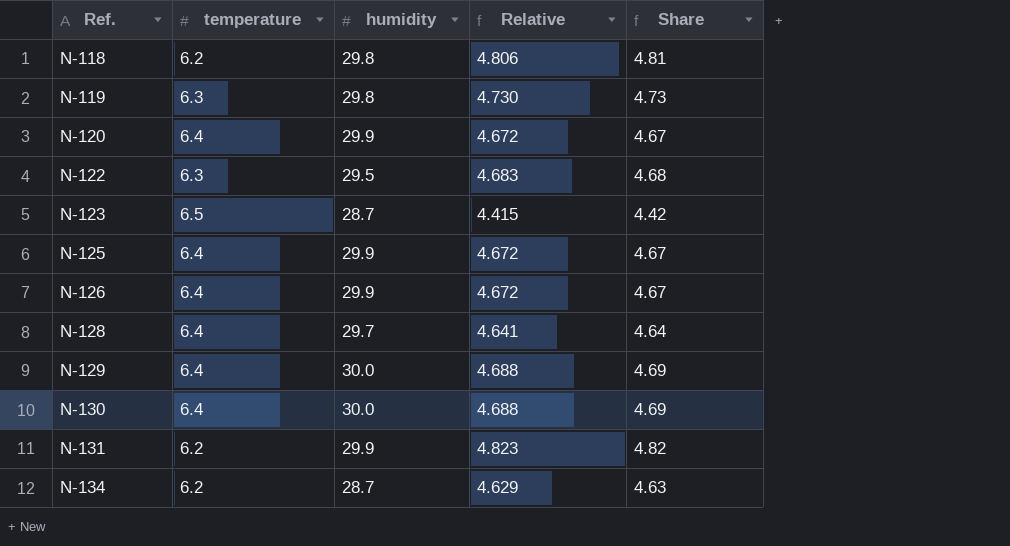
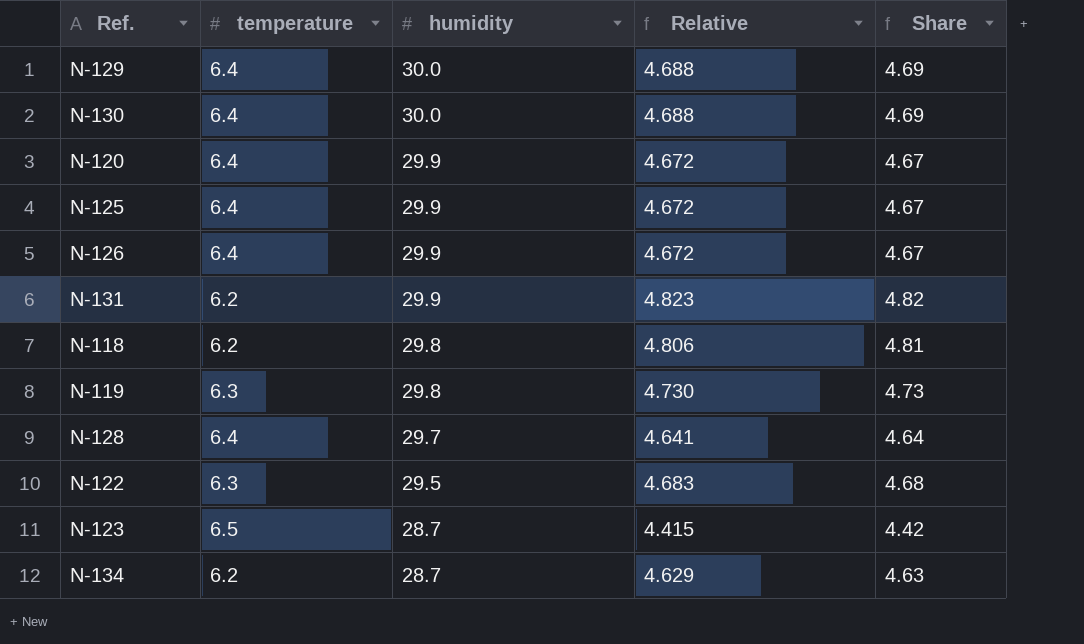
row order: Ref. ascending -> humidity descending

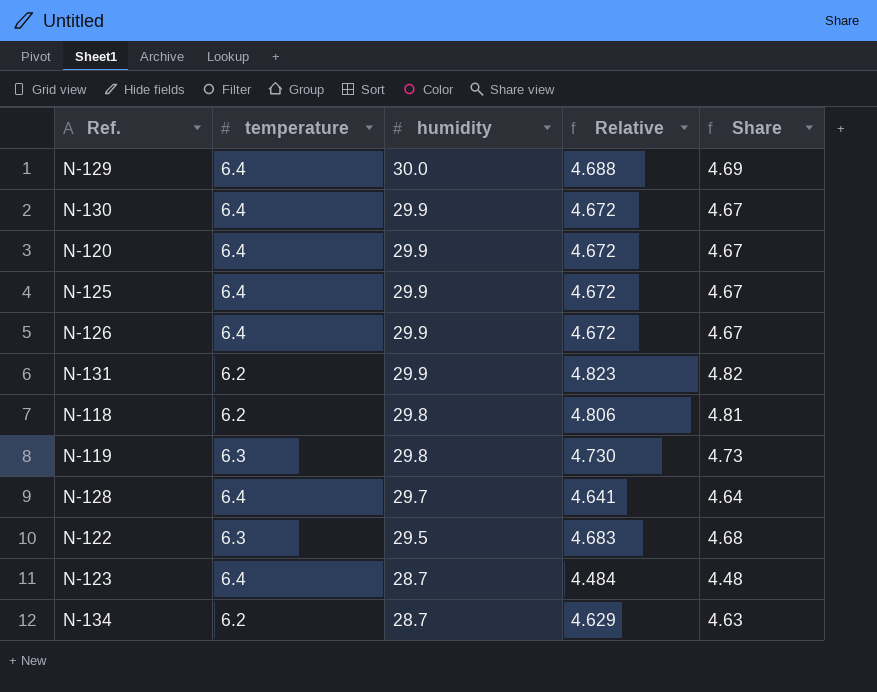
N-130 | humidity: 30.0 -> 29.9
N-130 | Relative: 4.688 -> 4.672
N-130 | Share: 4.69 -> 4.67
N-123 | temperature: 6.5 -> 6.4
N-123 | Relative: 4.415 -> 4.484
N-123 | Share: 4.42 -> 4.48

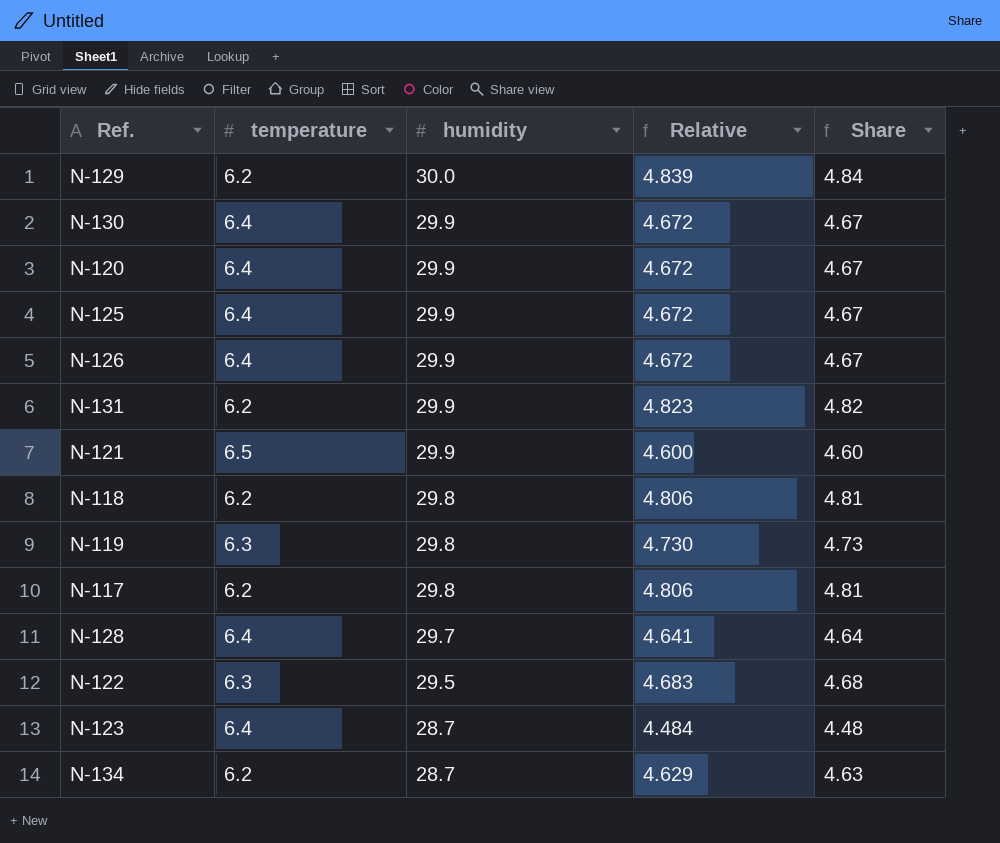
N-129 | temperature: 6.4 -> 6.2
N-129 | Relative: 4.688 -> 4.839
N-129 | Share: 4.69 -> 4.84
row N-121: none -> 6.5 | 29.9 | 4.600 | 4.60
row N-117: none -> 6.2 | 29.8 | 4.806 | 4.81

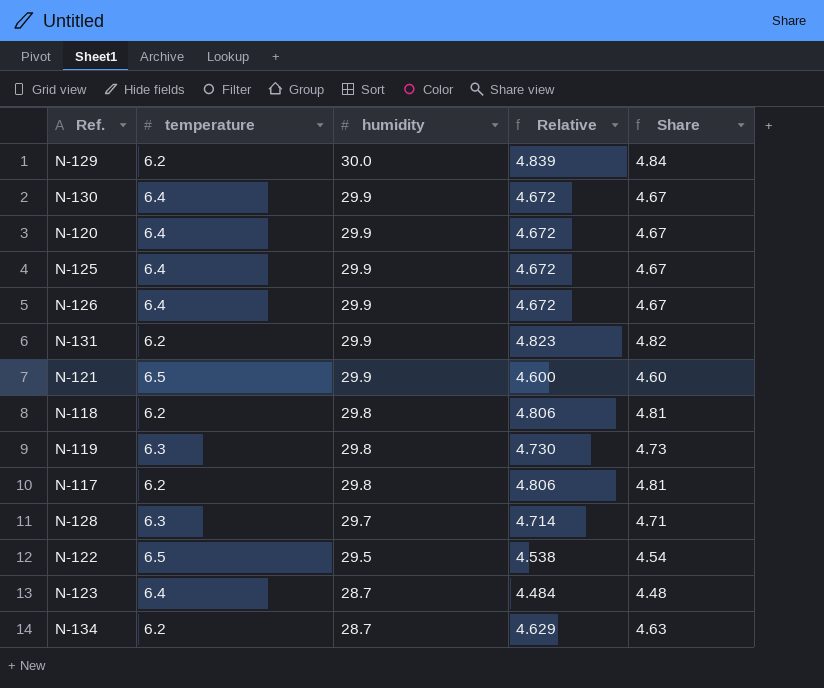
N-128 | temperature: 6.4 -> 6.3
N-128 | Relative: 4.641 -> 4.714
N-128 | Share: 4.64 -> 4.71
N-122 | temperature: 6.3 -> 6.5
N-122 | Relative: 4.683 -> 4.538
N-122 | Share: 4.68 -> 4.54

